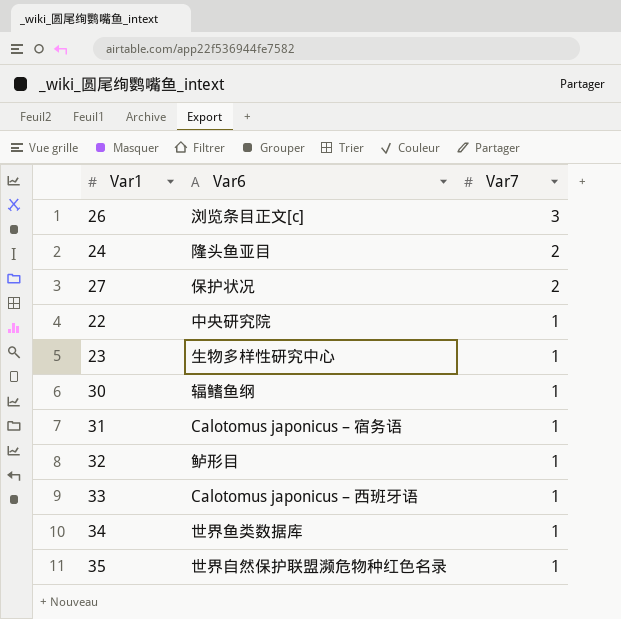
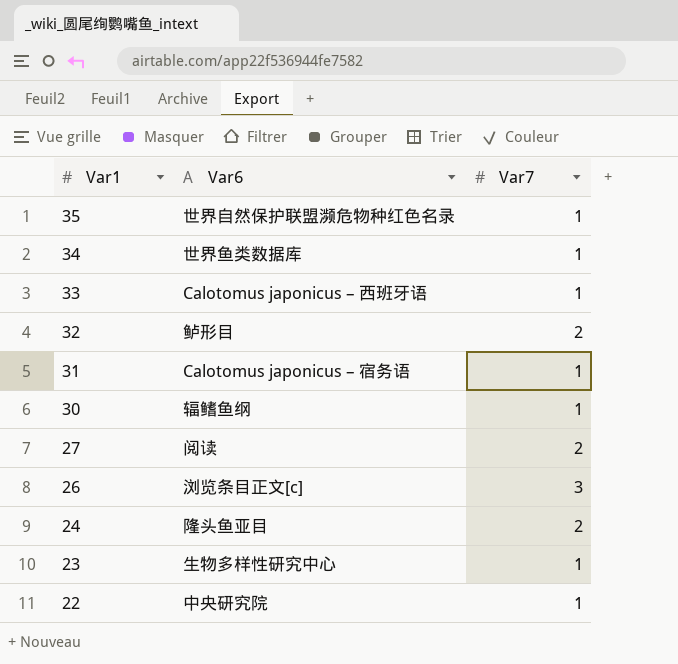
row order: Var7 descending -> Var1 descending
32 | Var7: 1 -> 2
27 | Var6: 保护状况 -> 阅读

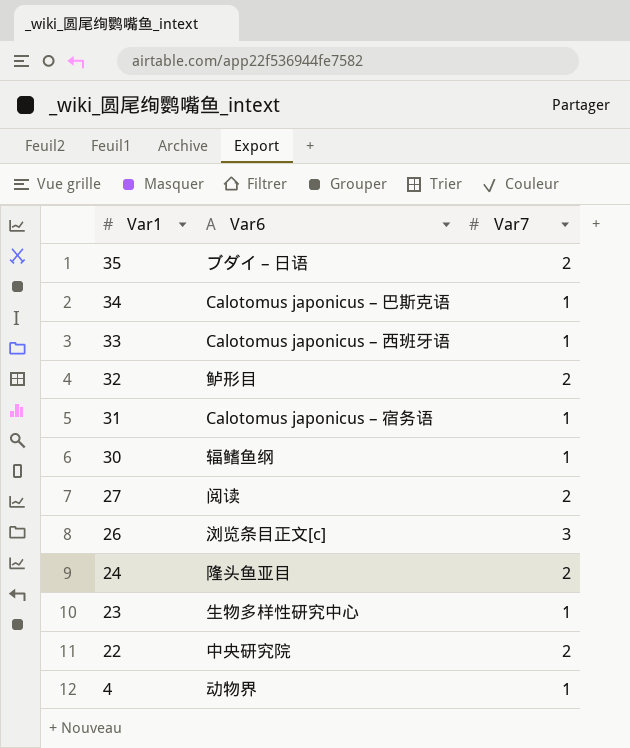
35 | Var6: 世界自然保护联盟濒危物种红色名录 -> ブダイ – 日语
35 | Var7: 1 -> 2
34 | Var6: 世界鱼类数据库 -> Calotomus japonicus – 巴斯克语
22 | Var7: 1 -> 2
row 4: none -> 动物界 | 1

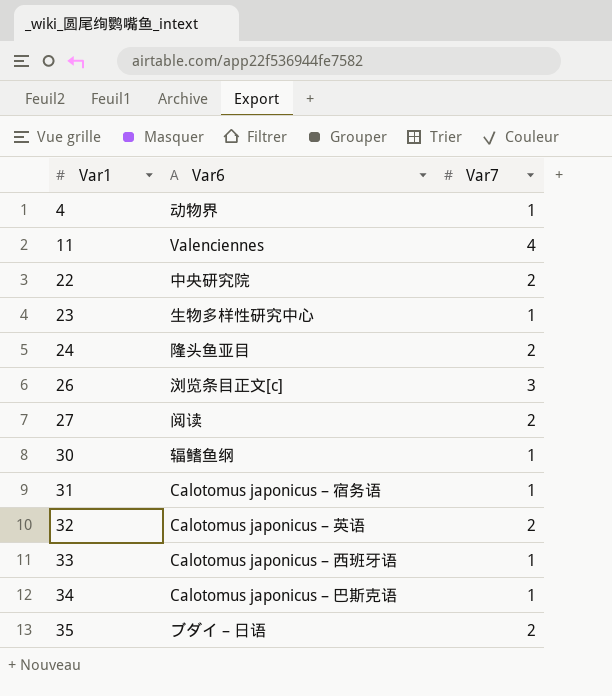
row order: Var1 descending -> Var1 ascending
row 11: none -> Valenciennes | 4
32 | Var6: 鲈形目 -> Calotomus japonicus – 英语

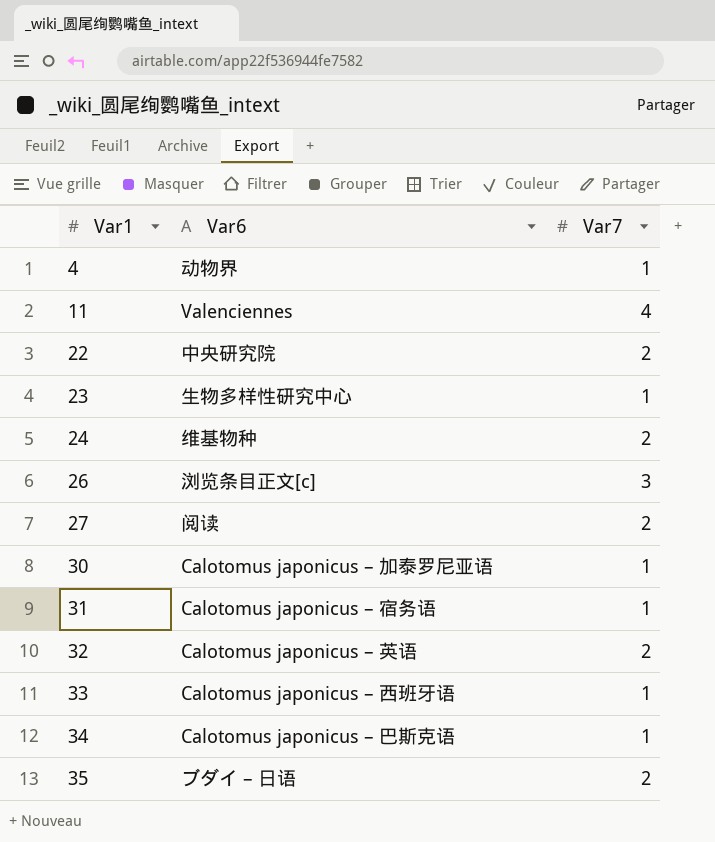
24 | Var6: 隆头鱼亚目 -> 维基物种
30 | Var6: 辐鳍鱼纲 -> Calotomus japonicus – 加泰罗尼亚语

